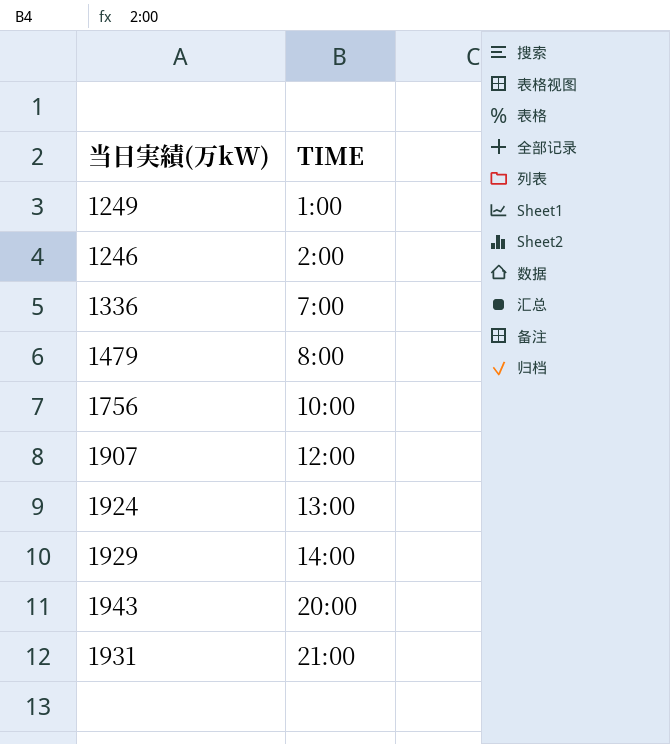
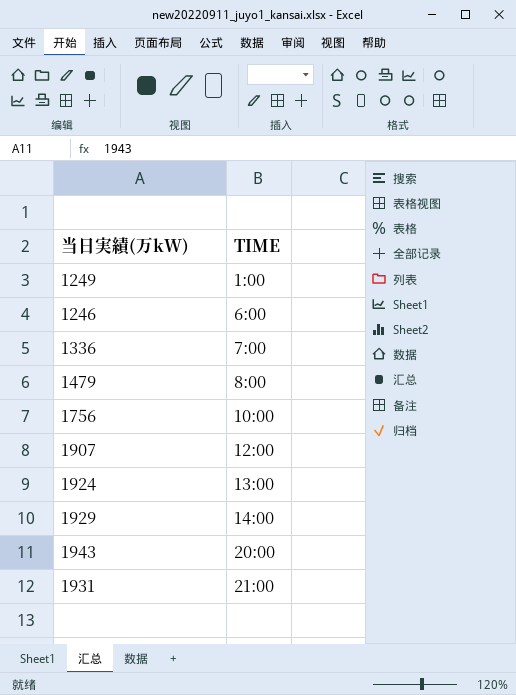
1246 | TIME: 2:00 -> 6:00

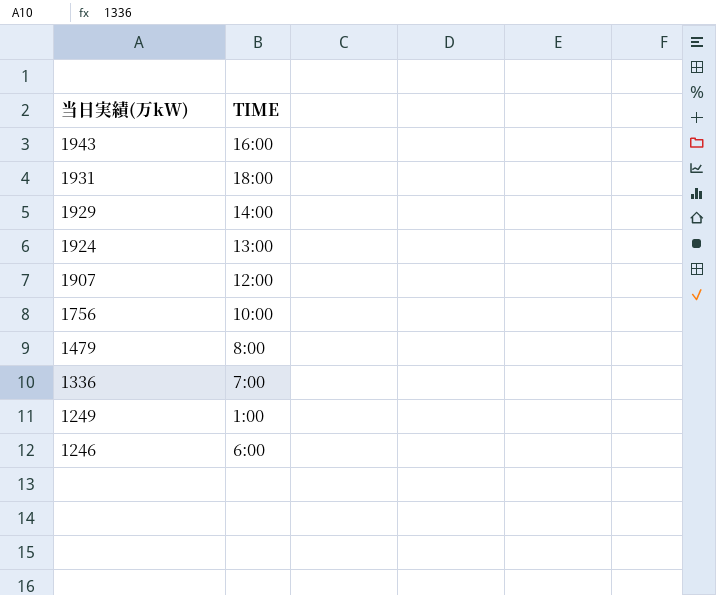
row order: TIME ascending -> 当日実績(万kW) descending
1943 | TIME: 20:00 -> 16:00
1931 | TIME: 21:00 -> 18:00

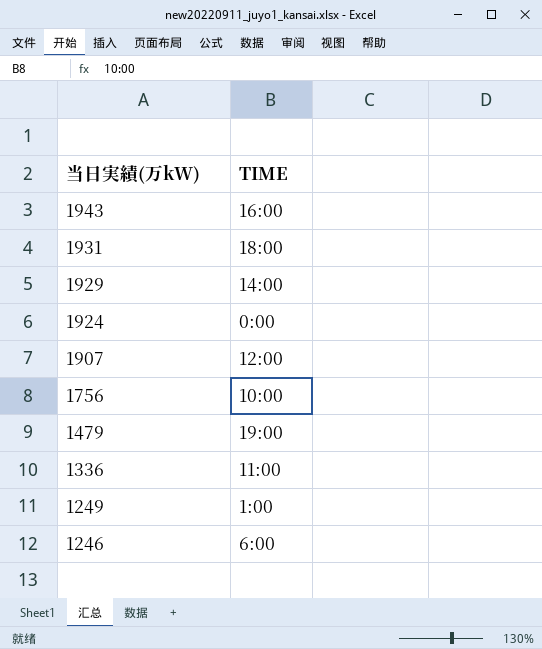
1924 | TIME: 13:00 -> 0:00
1479 | TIME: 8:00 -> 19:00
1336 | TIME: 7:00 -> 11:00

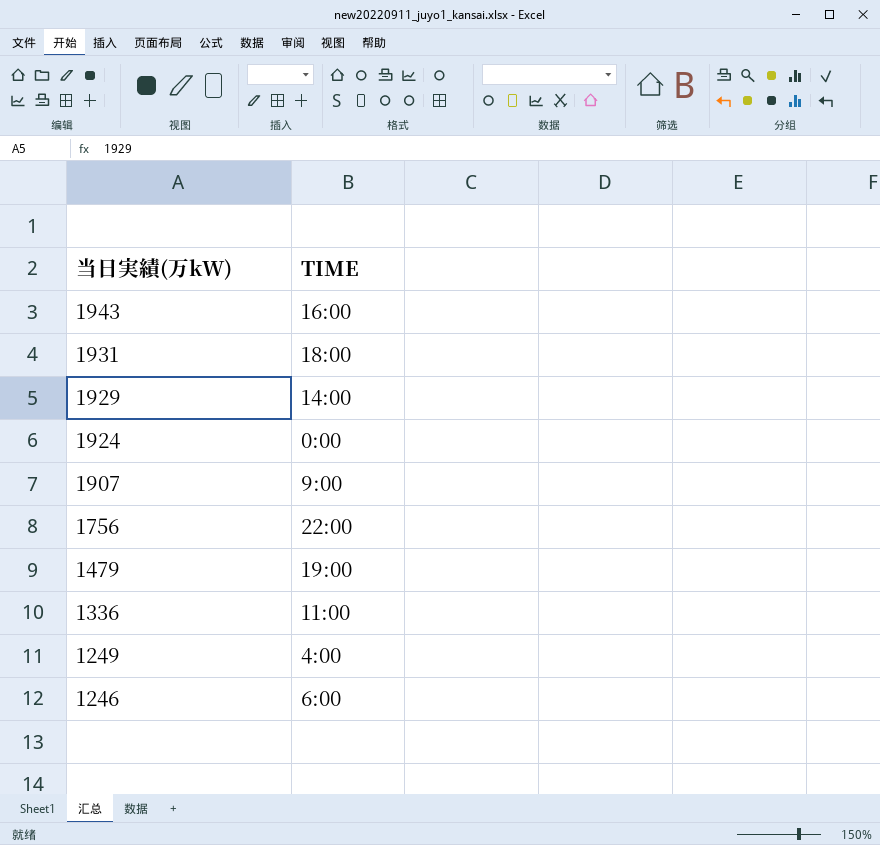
1907 | TIME: 12:00 -> 9:00
1756 | TIME: 10:00 -> 22:00
1249 | TIME: 1:00 -> 4:00

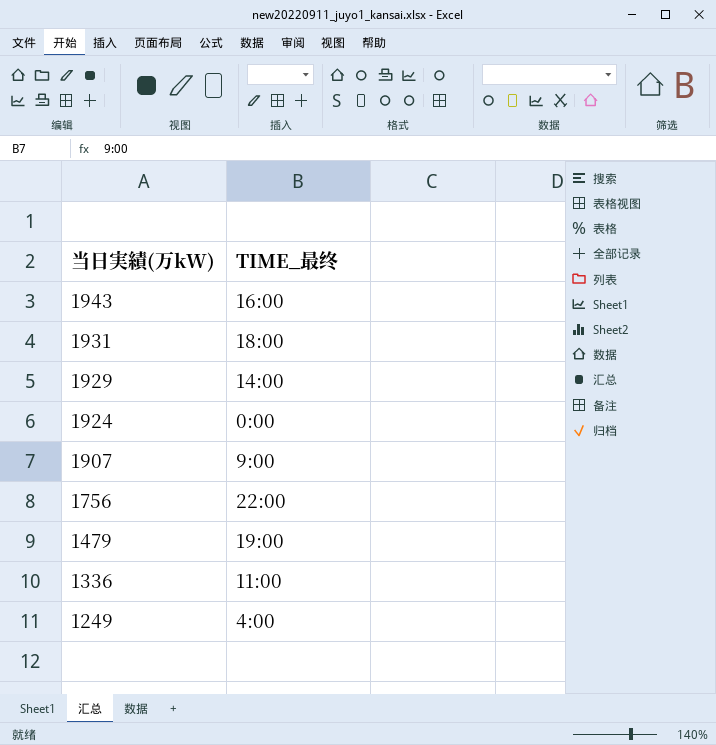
column name: TIME -> TIME_最终
row 1246: 6:00 -> none

